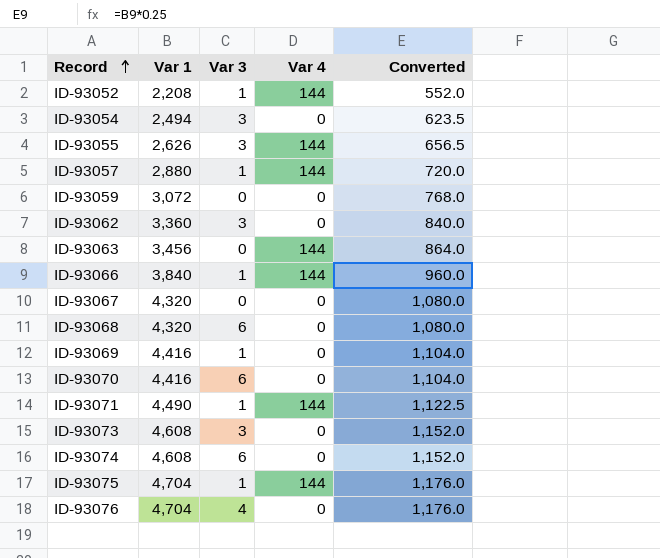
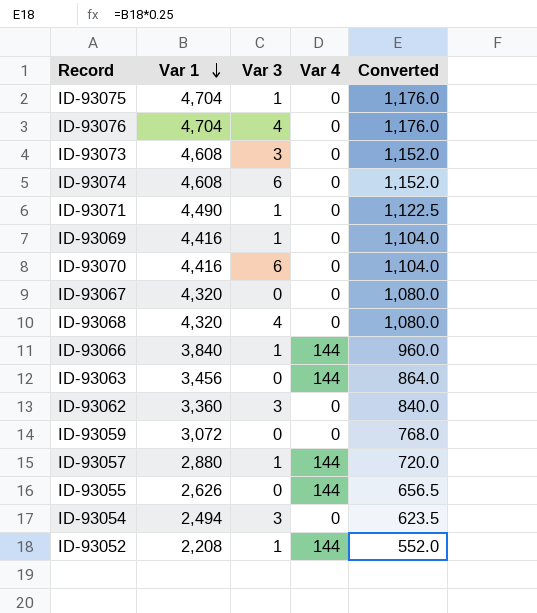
row order: Record ascending -> Var 1 descending
ID-93075 | Var 4: 144 -> 0
ID-93071 | Var 4: 144 -> 0
ID-93068 | Var 3: 6 -> 4
ID-93055 | Var 3: 3 -> 0

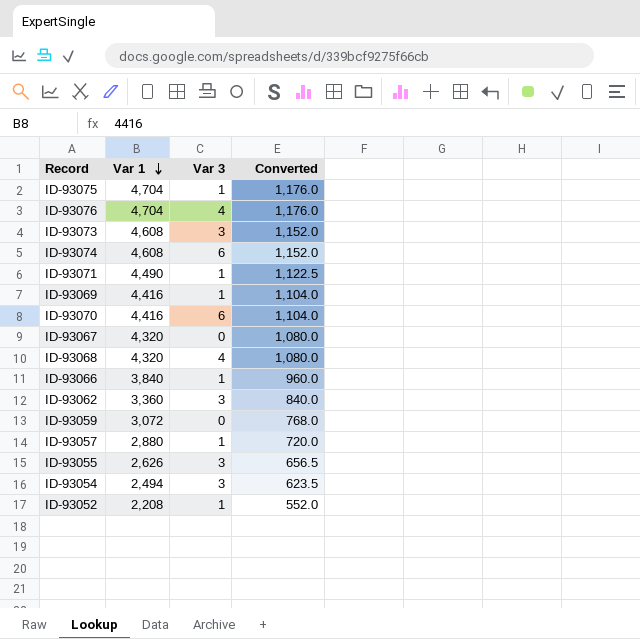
column Var 4 | position: 4 -> none
row ID-93063: 3,456 | 0 | 144 | 864.0 -> none
ID-93055 | Var 3: 0 -> 3

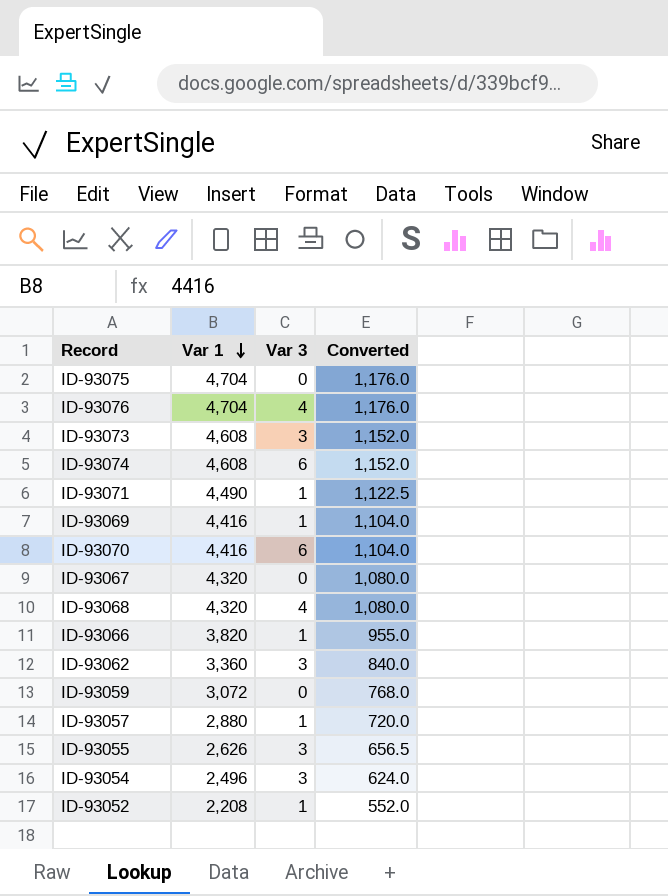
ID-93075 | Var 3: 1 -> 0
ID-93066 | Var 1: 3,840 -> 3,820
ID-93066 | Converted: 960.0 -> 955.0
ID-93054 | Var 1: 2,494 -> 2,496
ID-93054 | Converted: 623.5 -> 624.0

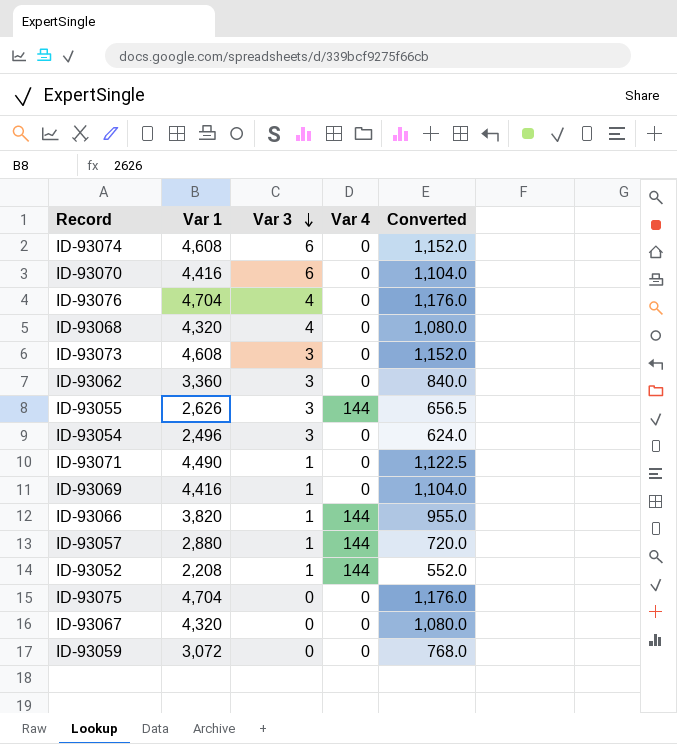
row order: Var 1 descending -> Var 3 descending
column Var 4 | position: none -> 4

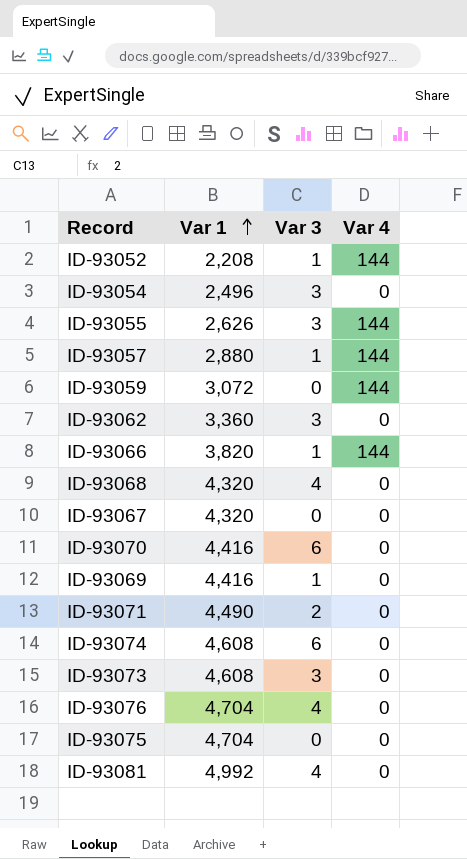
row order: Var 3 descending -> Var 1 ascending
column Converted | formula: [Var 1] * 0.25 -> none
ID-93059 | Var 4: 0 -> 144
ID-93071 | Var 3: 1 -> 2
row ID-93081: none -> 4,992 | 4 | 0

